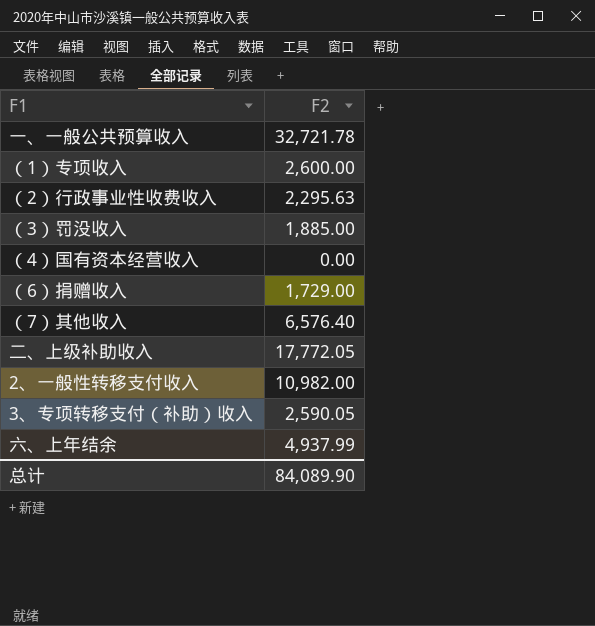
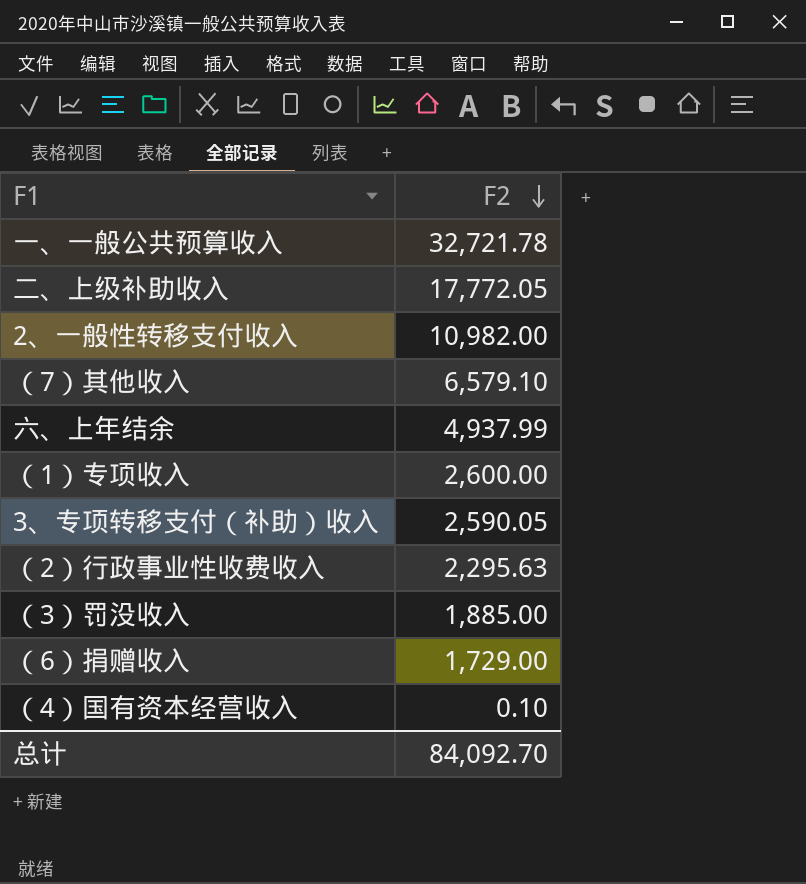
row order: none -> F2 descending
（7）其他收入 | F2: 6,576.40 -> 6,579.10
（4）国有资本经营收入 | F2: 0.00 -> 0.10
总计 | F2: 84,089.90 -> 84,092.70

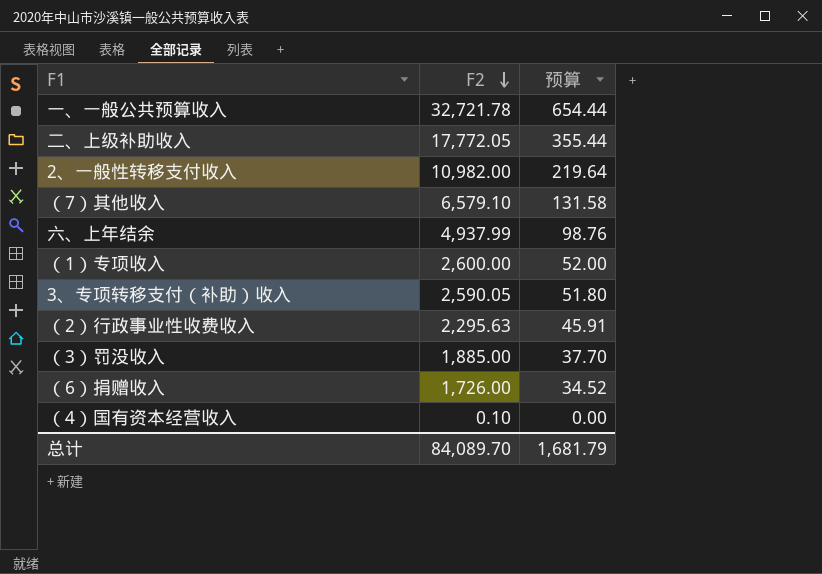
column 预算 | formula: none -> [F2] * 0.02
（6）捐赠收入 | F2: 1,729.00 -> 1,726.00
总计 | F2: 84,092.70 -> 84,089.70

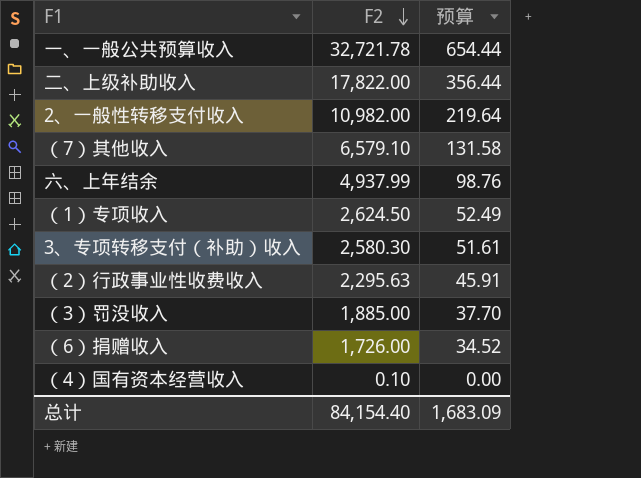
二、上级补助收入 | F2: 17,772.05 -> 17,822.00
二、上级补助收入 | 预算: 355.44 -> 356.44
（1）专项收入 | F2: 2,600.00 -> 2,624.50
（1）专项收入 | 预算: 52.00 -> 52.49
3、专项转移支付（补助）收入 | F2: 2,590.05 -> 2,580.30
3、专项转移支付（补助）收入 | 预算: 51.80 -> 51.61
总计 | F2: 84,089.70 -> 84,154.40
总计 | 预算: 1,681.79 -> 1,683.09

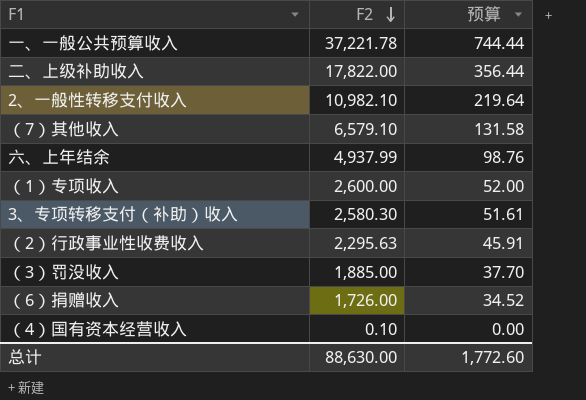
一、一般公共预算收入 | F2: 32,721.78 -> 37,221.78
一、一般公共预算收入 | 预算: 654.44 -> 744.44
2、一般性转移支付收入 | F2: 10,982.00 -> 10,982.10
（1）专项收入 | F2: 2,624.50 -> 2,600.00
（1）专项收入 | 预算: 52.49 -> 52.00
总计 | F2: 84,154.40 -> 88,630.00
总计 | 预算: 1,683.09 -> 1,772.60

